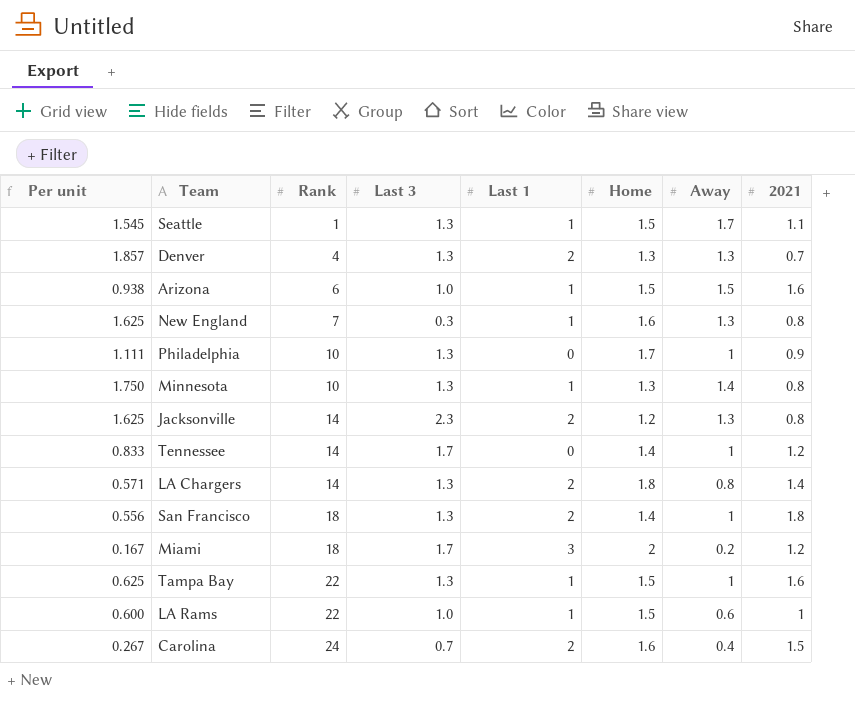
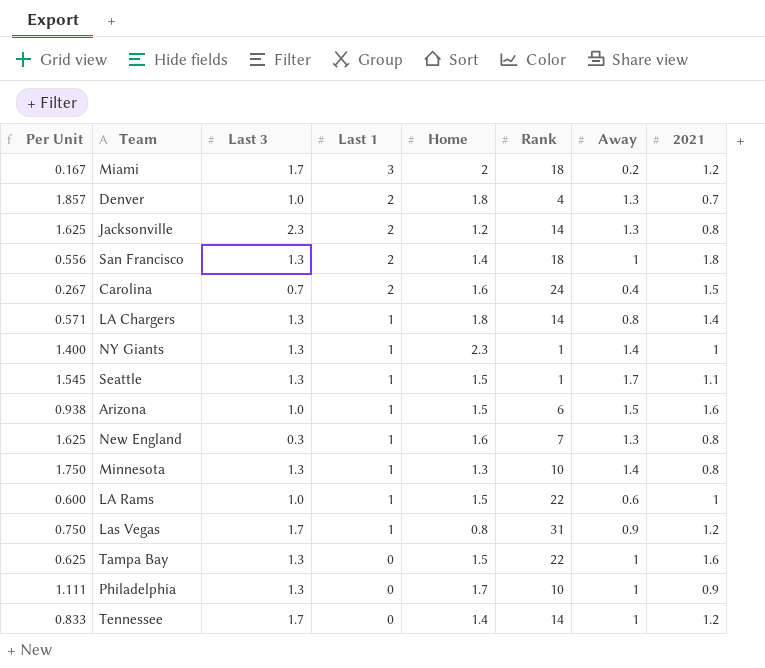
row order: Rank ascending -> Last 1 descending
column name: Per unit -> Per Unit
column Rank | position: 3 -> 6
Denver | Last 3: 1.3 -> 1.0
Denver | Home: 1.3 -> 1.8
LA Chargers | Last 1: 2 -> 1
row NY Giants: none -> 1.400 | 1.3 | 1 | 2.3 | 1 | 1.4 | 1
row Las Vegas: none -> 0.750 | 1.7 | 1 | 0.8 | 31 | 0.9 | 1.2
Tampa Bay | Last 1: 1 -> 0

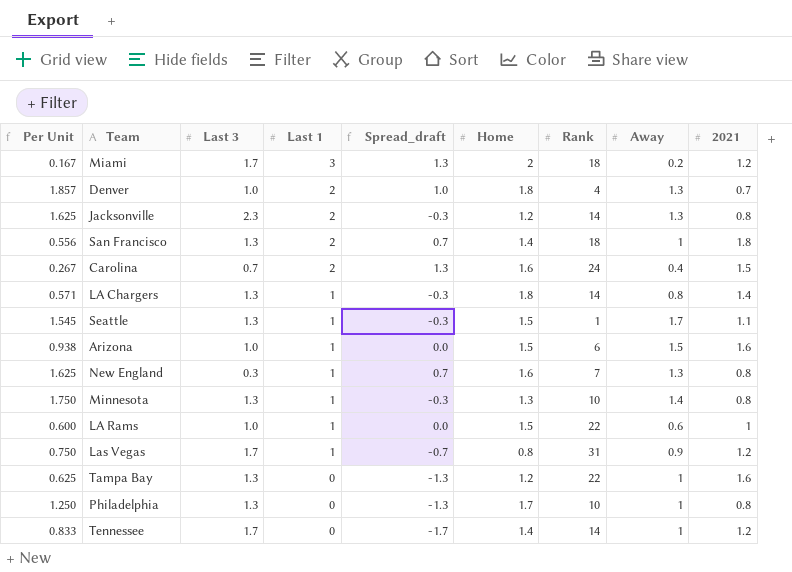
column Spread_draft | formula: none -> [Last 1] - [Last 3]
row NY Giants: 1.400 | 1.3 | 1 | 2.3 | 1 | 1.4 | 1 -> none
Tampa Bay | Home: 1.5 -> 1.2
Philadelphia | Per Unit: 1.111 -> 1.250
Philadelphia | 2021: 0.9 -> 0.8

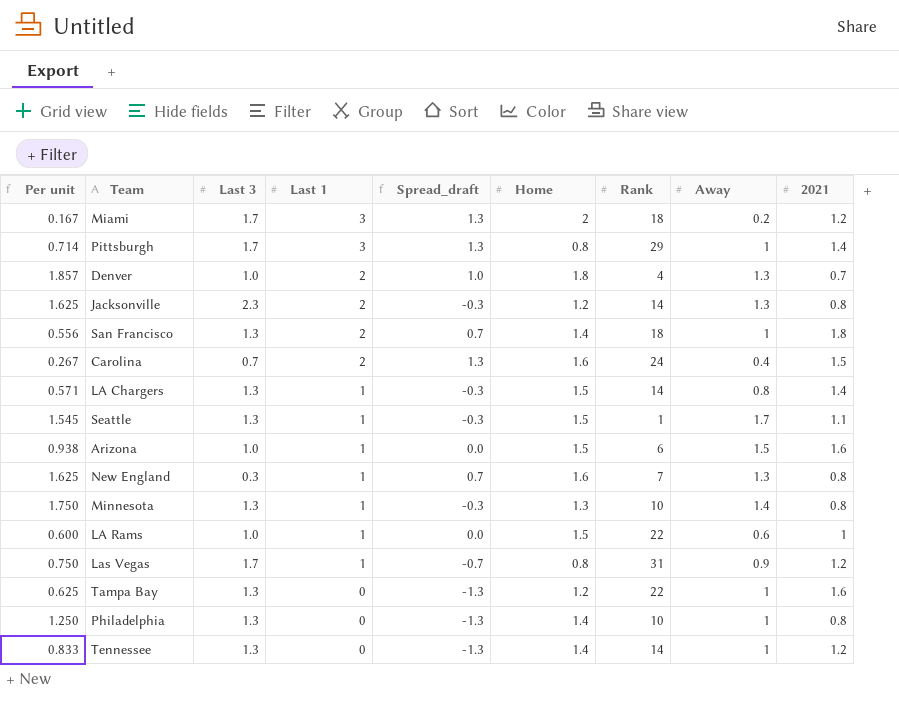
column name: Per Unit -> Per unit
row Pittsburgh: none -> 0.714 | 1.7 | 3 | 1.3 | 0.8 | 29 | 1 | 1.4
LA Chargers | Home: 1.8 -> 1.5
Philadelphia | Home: 1.7 -> 1.4
Tennessee | Last 3: 1.7 -> 1.3
Tennessee | Spread_draft: -1.7 -> -1.3

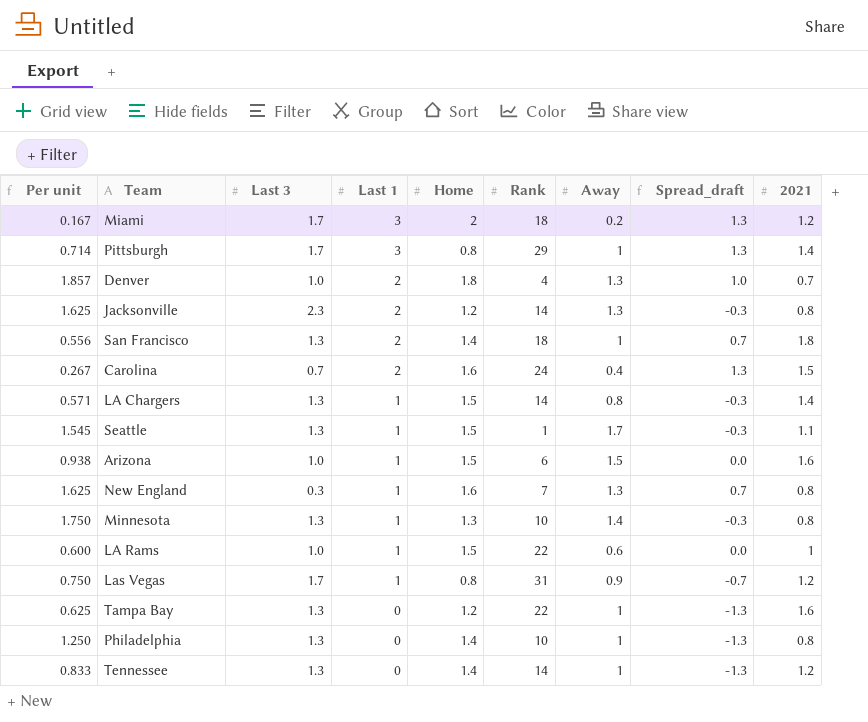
column Spread_draft | position: 5 -> 8

